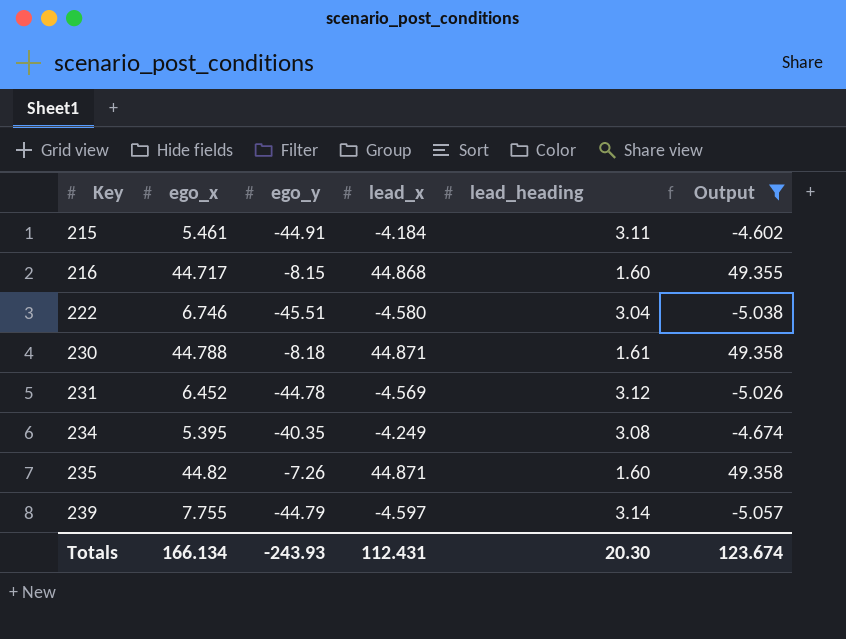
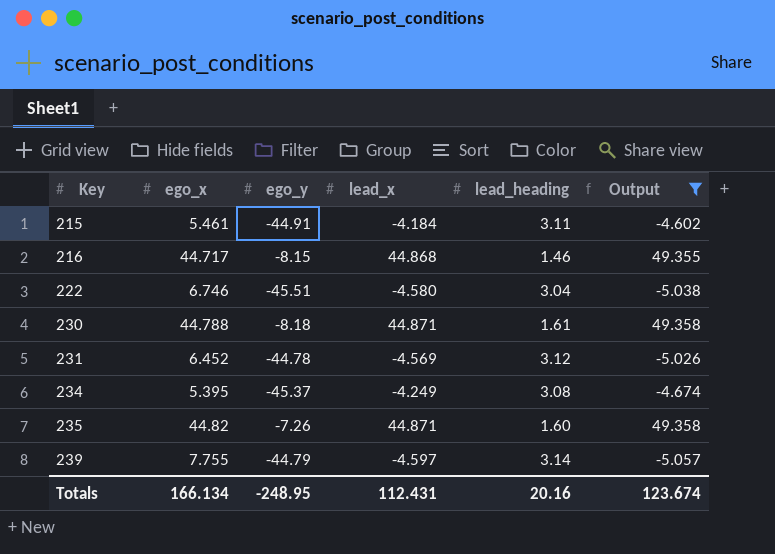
216 | lead_heading: 1.60 -> 1.46
234 | ego_y: -40.35 -> -45.37
Totals | ego_y: -243.93 -> -248.95
Totals | lead_heading: 20.30 -> 20.16

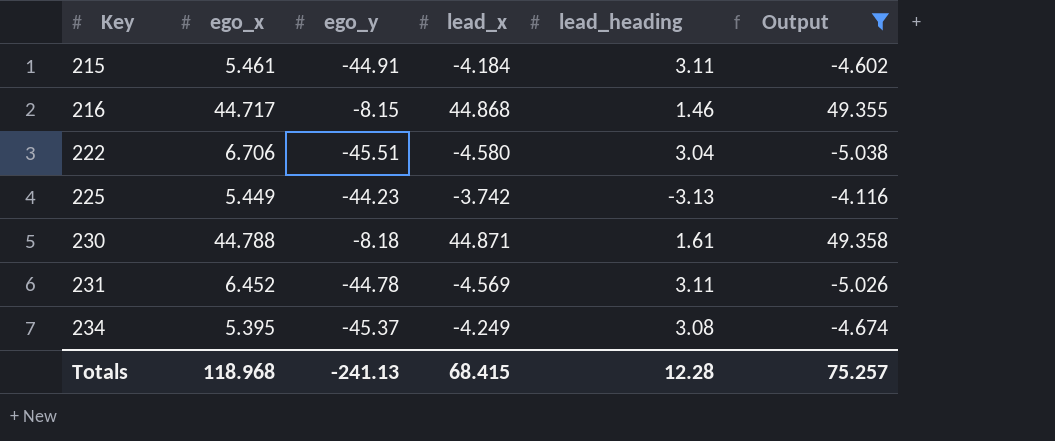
row 235: 44.82 | -7.26 | 44.871 | 1.60 | 49.358 -> none
row 239: 7.755 | -44.79 | -4.597 | 3.14 | -5.057 -> none
222 | ego_x: 6.746 -> 6.706
row 225: none -> 5.449 | -44.23 | -3.742 | -3.13 | -4.116
231 | lead_heading: 3.12 -> 3.11
Totals | ego_x: 166.134 -> 118.968
Totals | ego_y: -248.95 -> -241.13
Totals | lead_x: 112.431 -> 68.415
Totals | lead_heading: 20.16 -> 12.28
Totals | Output: 123.674 -> 75.257

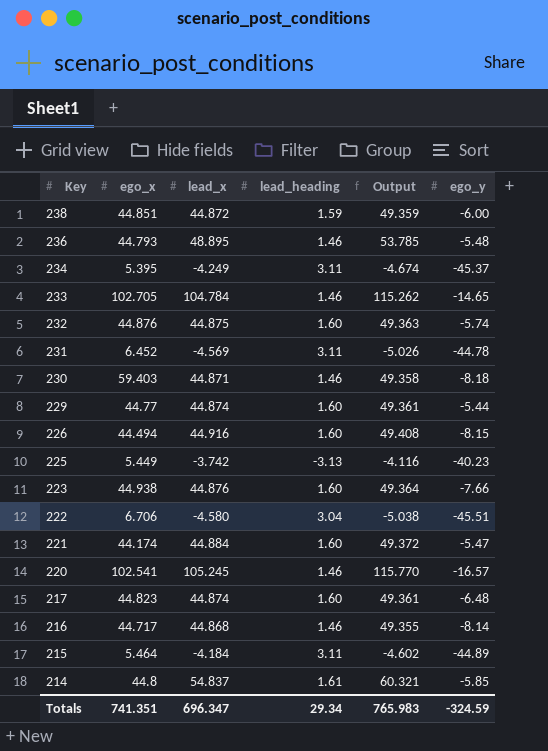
filter: Output <= 49.358 -> none
row order: Key ascending -> Key descending
column ego_y | position: 3 -> 6
234 | lead_heading: 3.08 -> 3.11
230 | ego_x: 44.788 -> 59.403
230 | lead_heading: 1.61 -> 1.46
225 | ego_y: -44.23 -> -40.23
216 | ego_y: -8.15 -> -8.14
215 | ego_x: 5.461 -> 5.464
215 | ego_y: -44.91 -> -44.89
Totals | ego_x: 118.968 -> 741.351
Totals | lead_x: 68.415 -> 696.347
Totals | lead_heading: 12.28 -> 29.34
Totals | Output: 75.257 -> 765.983
Totals | ego_y: -241.13 -> -324.59

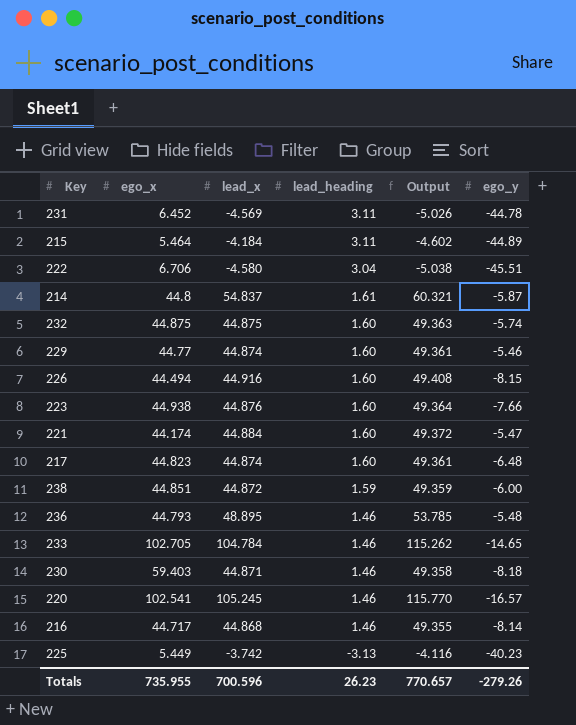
row order: Key descending -> lead_heading descending
row 234: 5.395 | -4.249 | 3.11 | -4.674 | -45.37 -> none
214 | ego_y: -5.85 -> -5.87
232 | ego_x: 44.876 -> 44.875
229 | ego_y: -5.44 -> -5.46
Totals | ego_x: 741.351 -> 735.955
Totals | lead_x: 696.347 -> 700.596
Totals | lead_heading: 29.34 -> 26.23
Totals | Output: 765.983 -> 770.657
Totals | ego_y: -324.59 -> -279.26

